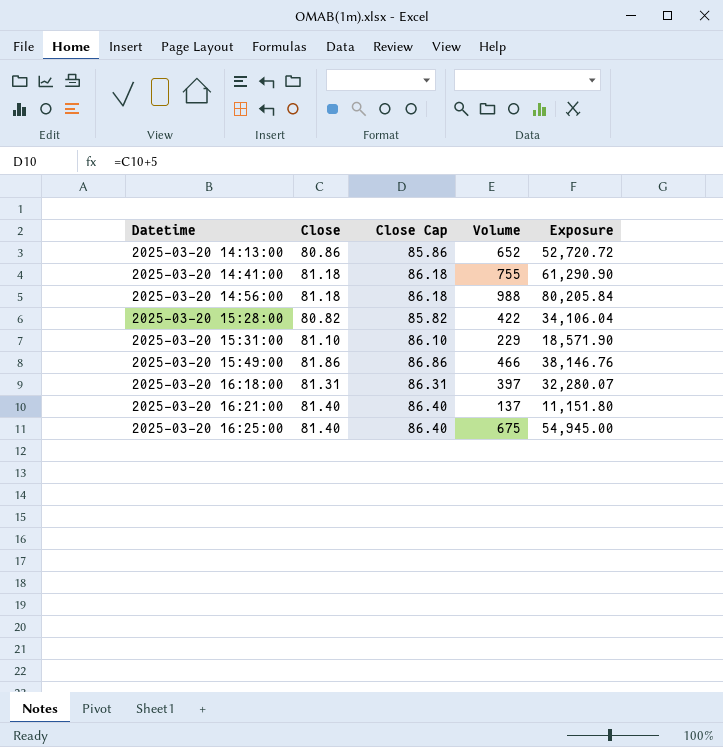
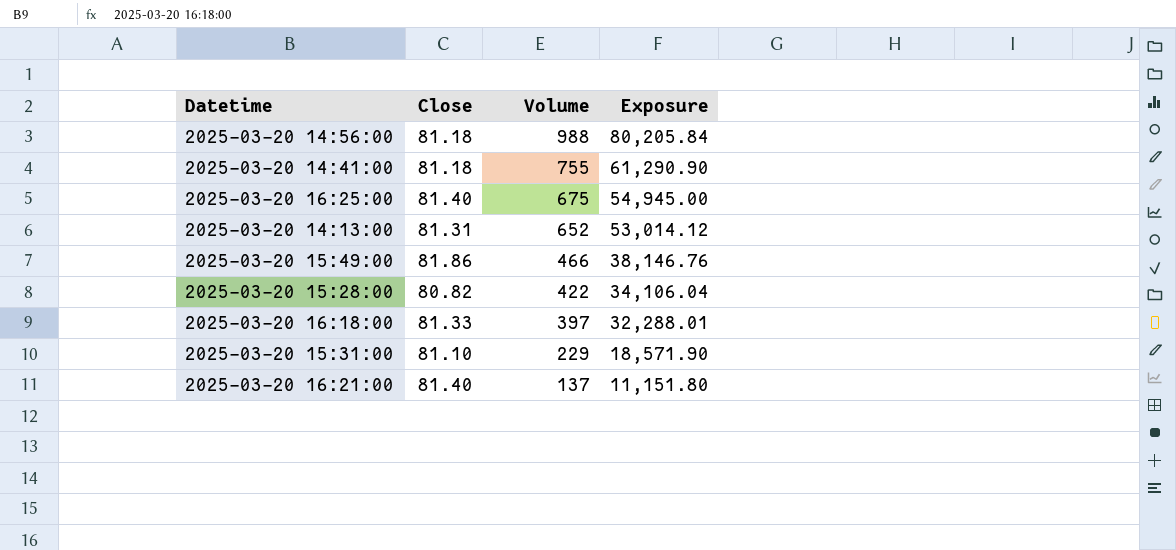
row order: Datetime ascending -> Volume descending
column Close Cap | formula: [Close] + 5 -> none
2025-03-20 14:13:00 | Close: 80.86 -> 81.31
2025-03-20 14:13:00 | Exposure: 52,720.72 -> 53,014.12
2025-03-20 16:18:00 | Close: 81.31 -> 81.33
2025-03-20 16:18:00 | Exposure: 32,280.07 -> 32,288.01

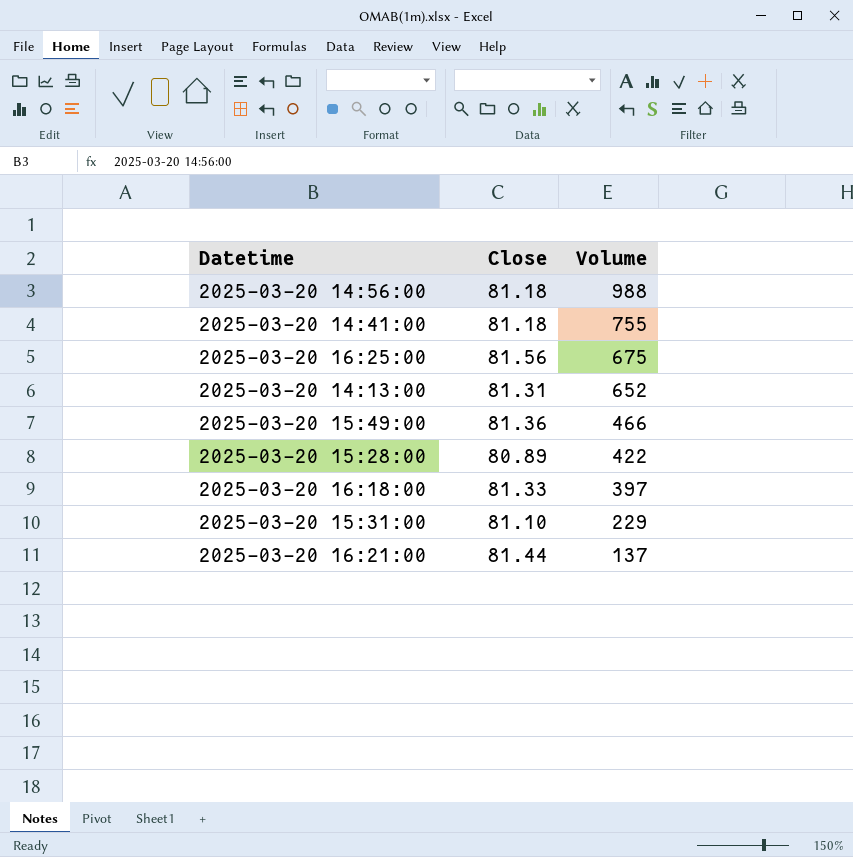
column Exposure | formula: [Close] * [Volume] -> none
2025-03-20 16:25:00 | Close: 81.40 -> 81.56
2025-03-20 15:49:00 | Close: 81.86 -> 81.36
2025-03-20 15:28:00 | Close: 80.82 -> 80.89
2025-03-20 16:21:00 | Close: 81.40 -> 81.44

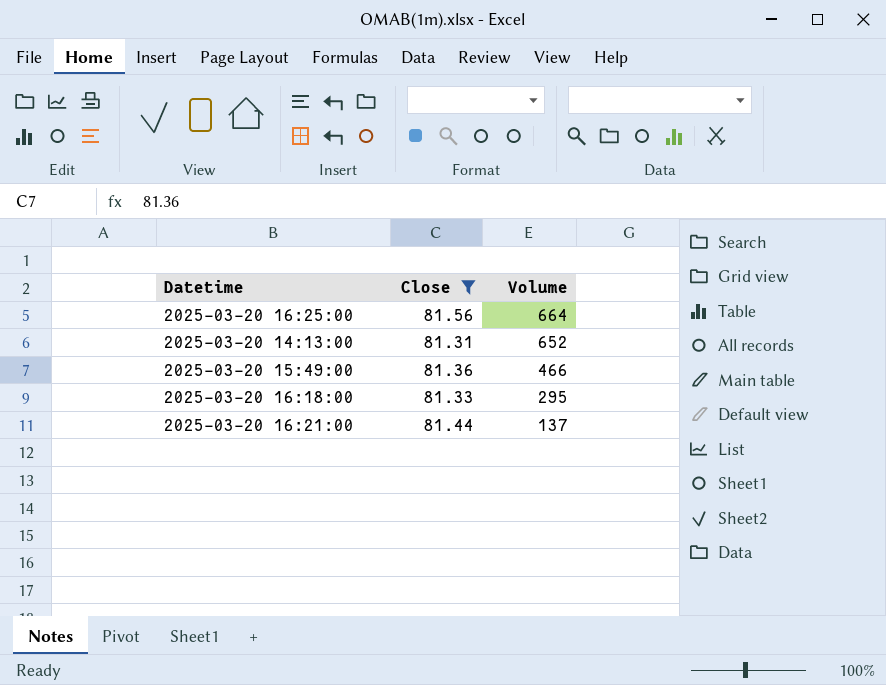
filter: none -> Close >= 81.31
2025-03-20 16:25:00 | Volume: 675 -> 664
2025-03-20 16:18:00 | Volume: 397 -> 295

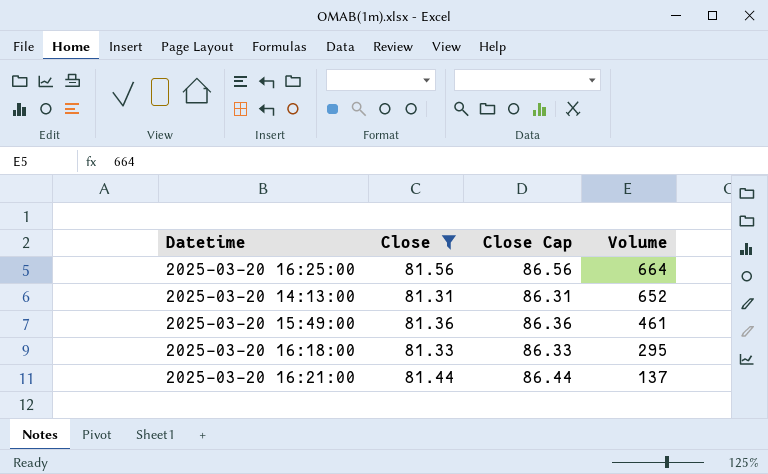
column Close Cap | formula: none -> [Close] + 5
2025-03-20 15:49:00 | Volume: 466 -> 461

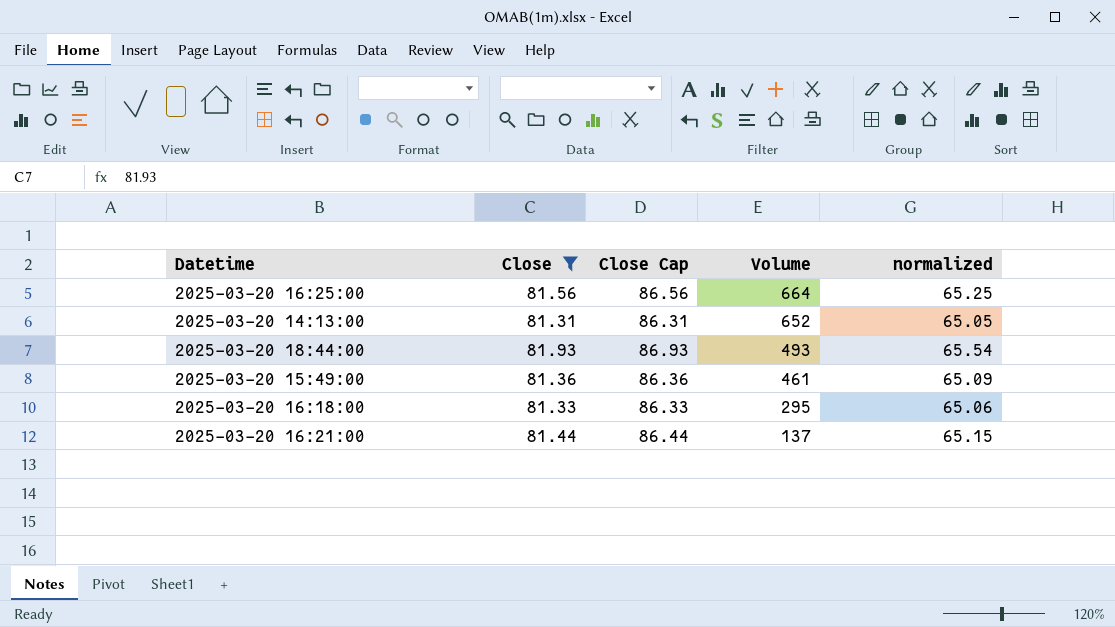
column normalized | formula: none -> [Close] * 0.8
row 2025-03-20 18:44:00: none -> 81.93 | 86.93 | 493 | 65.54

